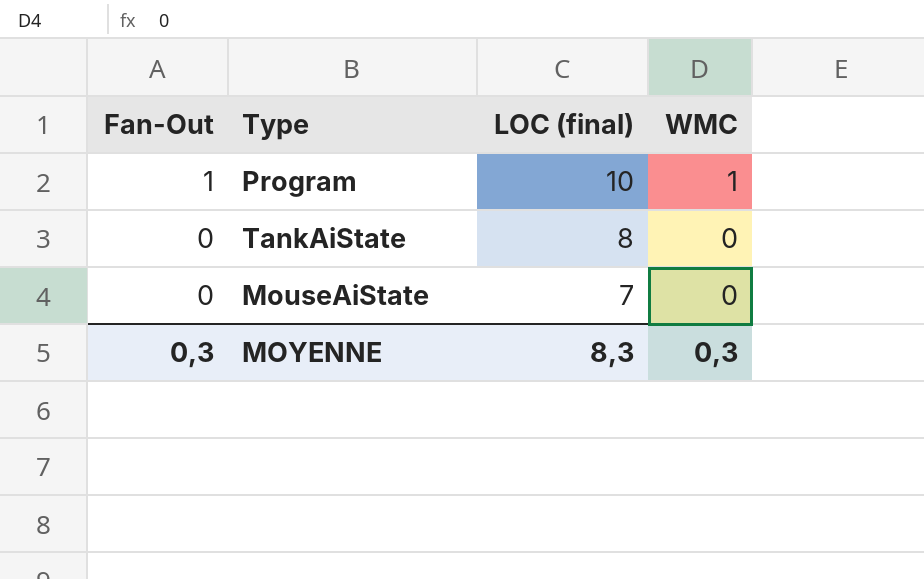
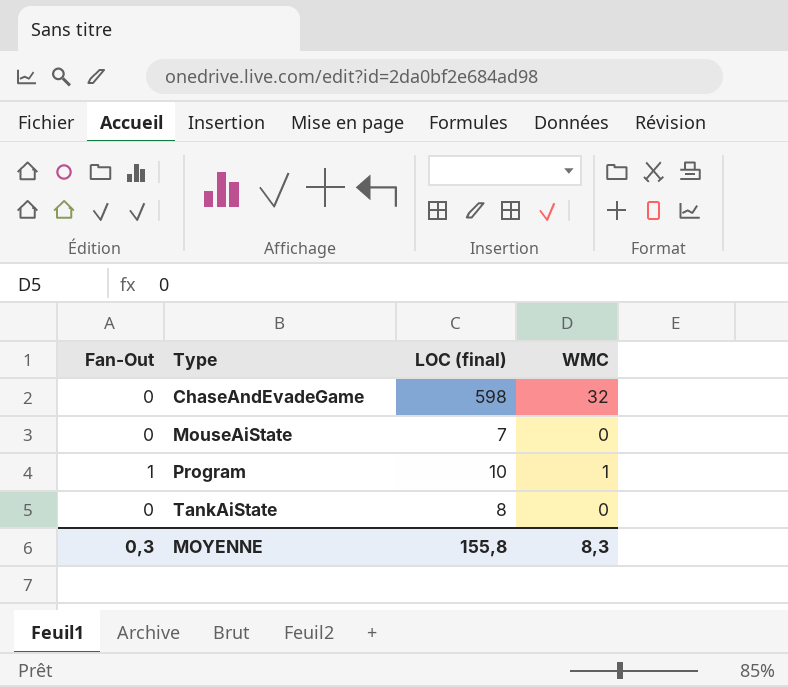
row order: Fan-Out descending -> Type ascending
row ChaseAndEvadeGame: none -> 0 | 598 | 32
MOYENNE | LOC (final): 8,3 -> 155,8
MOYENNE | WMC: 0,3 -> 8,3

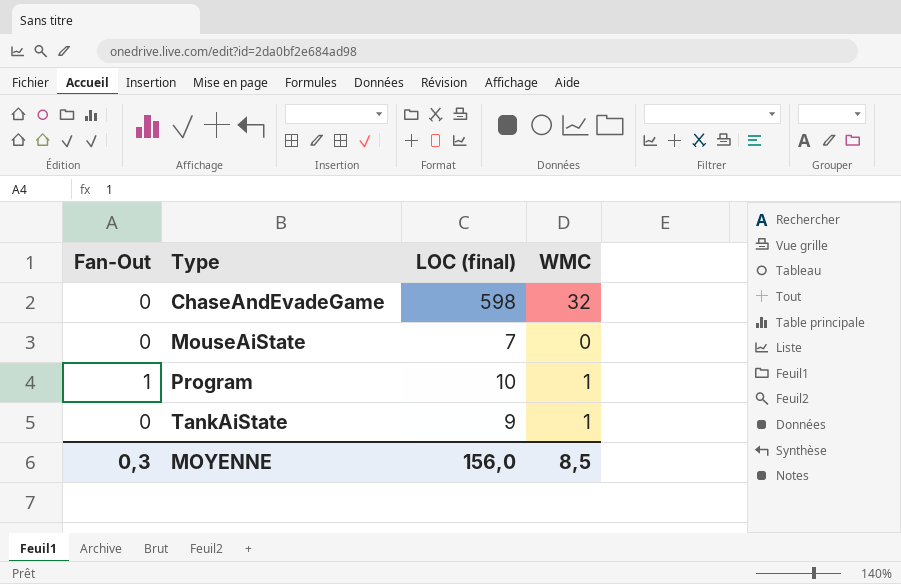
TankAiState | LOC (final): 8 -> 9
TankAiState | WMC: 0 -> 1
MOYENNE | LOC (final): 155,8 -> 156,0
MOYENNE | WMC: 8,3 -> 8,5

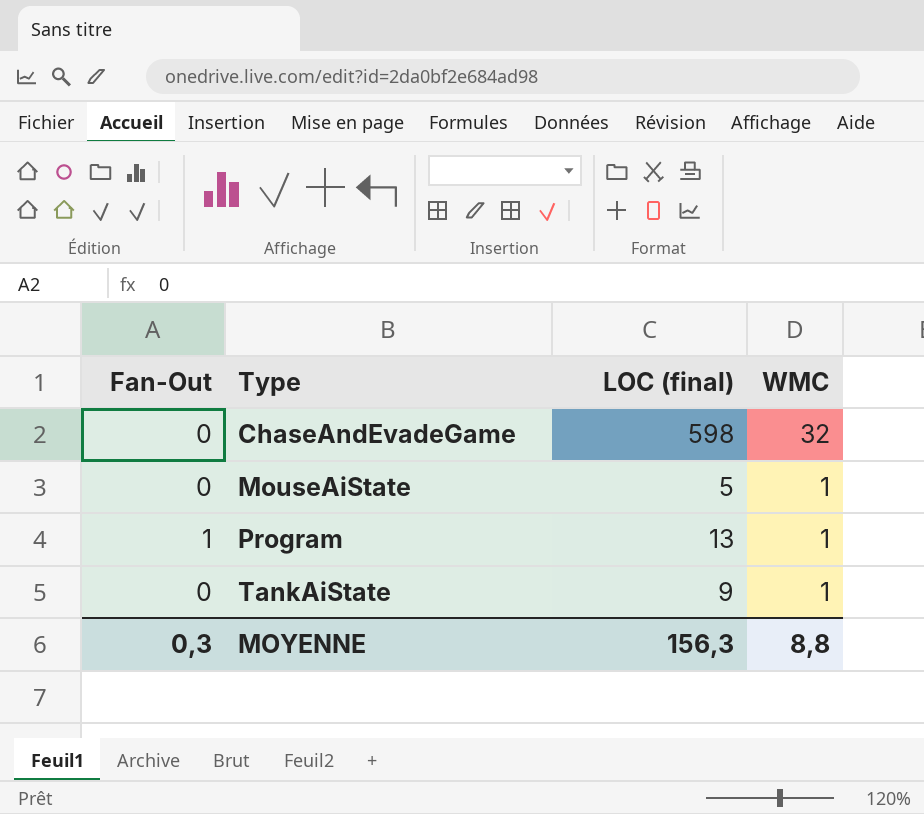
MouseAiState | LOC (final): 7 -> 5
MouseAiState | WMC: 0 -> 1
Program | LOC (final): 10 -> 13
MOYENNE | LOC (final): 156,0 -> 156,3
MOYENNE | WMC: 8,5 -> 8,8

